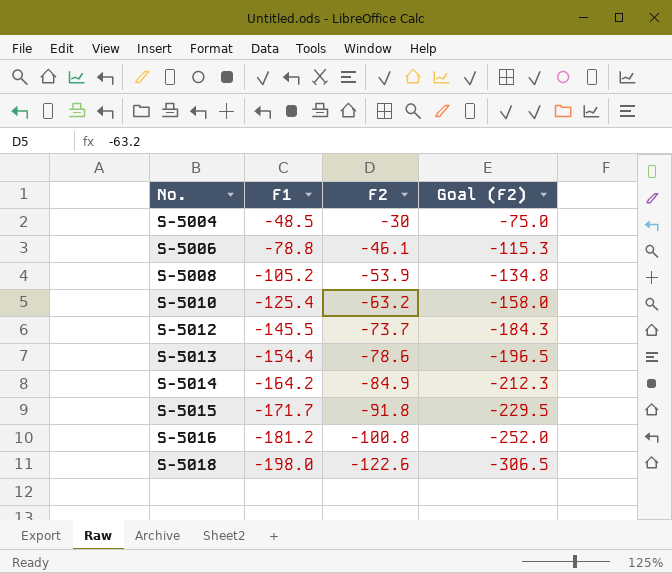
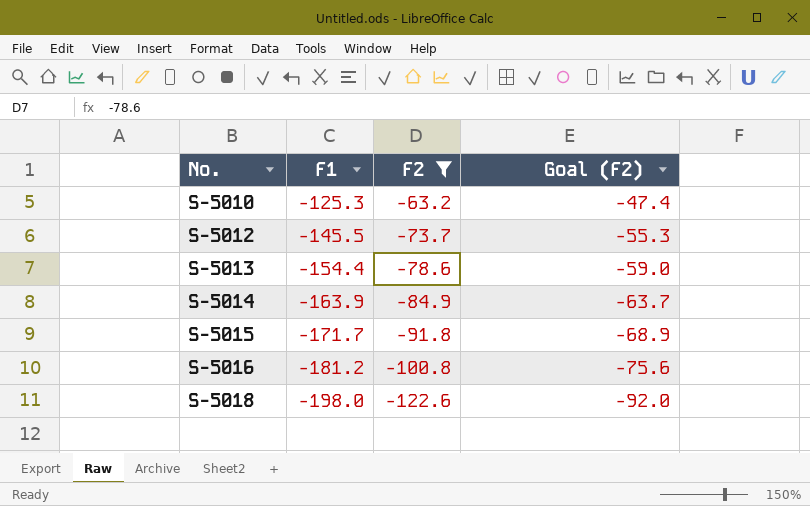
filter: none -> F2 <= -63.2
column Goal (F2) | formula: [F2] * 2.5 -> [F2] * 0.75
S-5010 | F1: -125.4 -> -125.3
S-5014 | F1: -164.2 -> -163.9

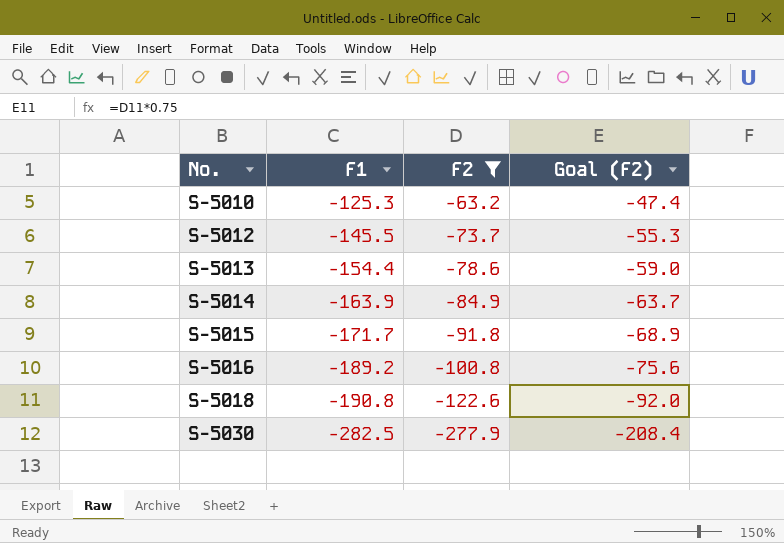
S-5016 | F1: -181.2 -> -189.2
S-5018 | F1: -198.0 -> -190.8
row S-5030: none -> -282.5 | -277.9 | -208.4

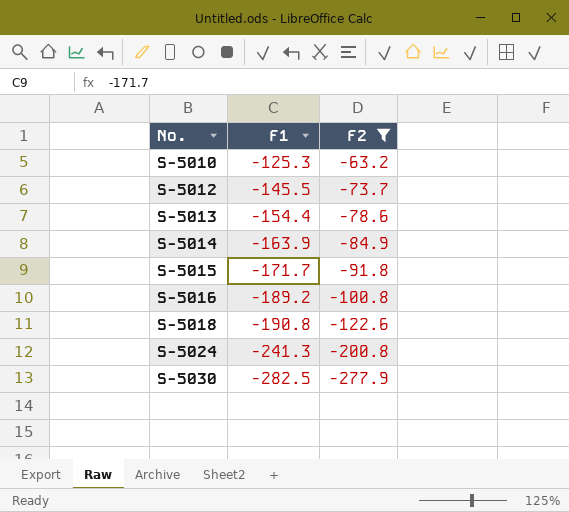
column Goal (F2) | formula: [F2] * 0.75 -> none
row S-5024: none -> -241.3 | -200.8

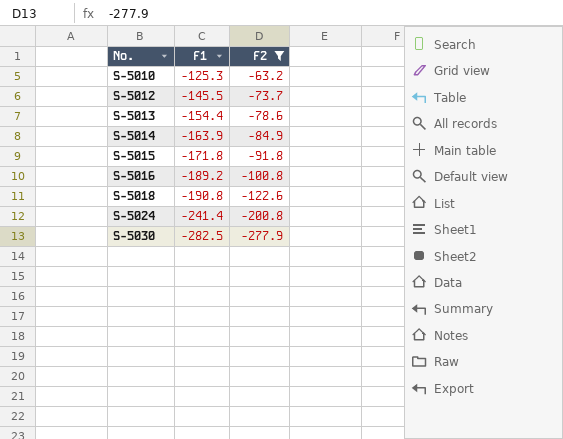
S-5015 | F1: -171.7 -> -171.8
S-5024 | F1: -241.3 -> -241.4

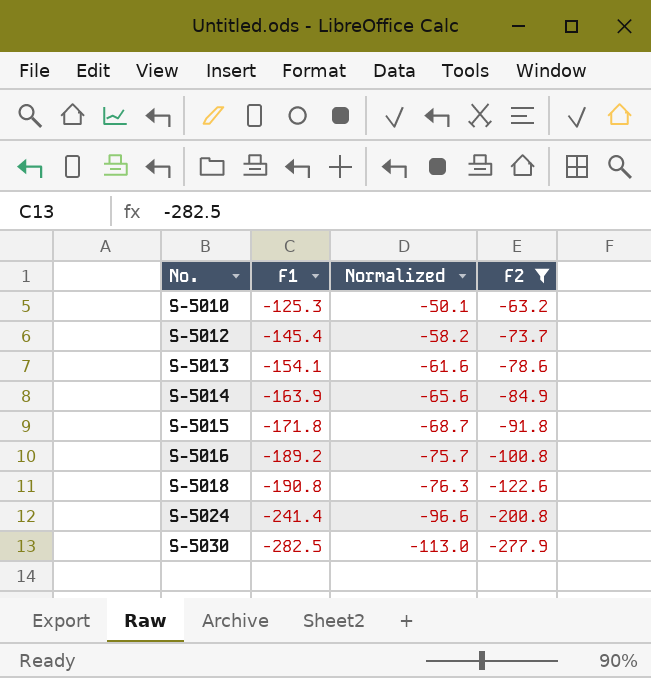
column Normalized | formula: none -> [F1] * 0.4
S-5012 | F1: -145.5 -> -145.4
S-5013 | F1: -154.4 -> -154.1

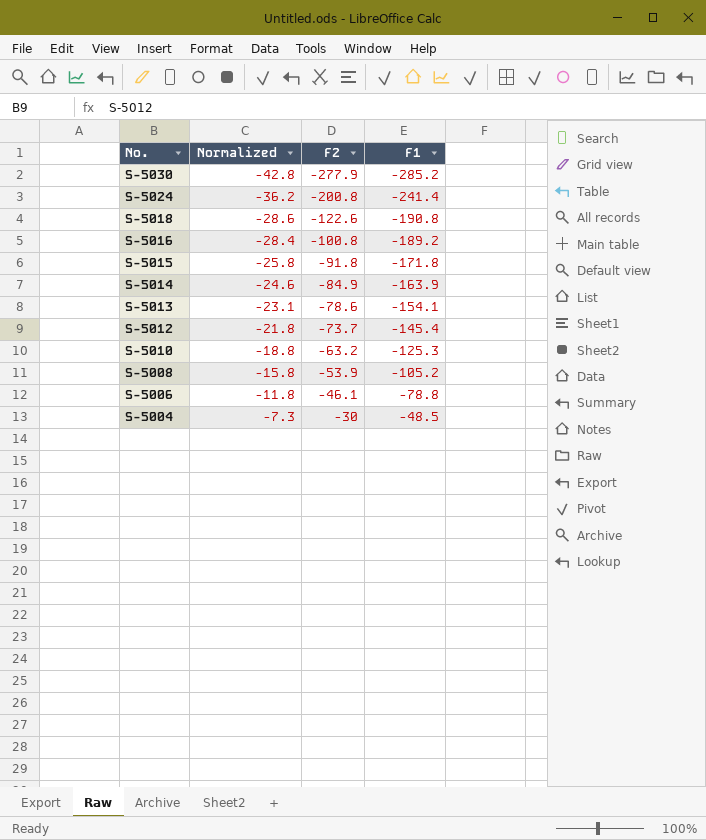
filter: F2 <= -63.2 -> none
row order: No. ascending -> No. descending
column Normalized | formula: [F1] * 0.4 -> [F1] * 0.15
column F1 | position: 2 -> 4
S-5030 | F1: -282.5 -> -285.2

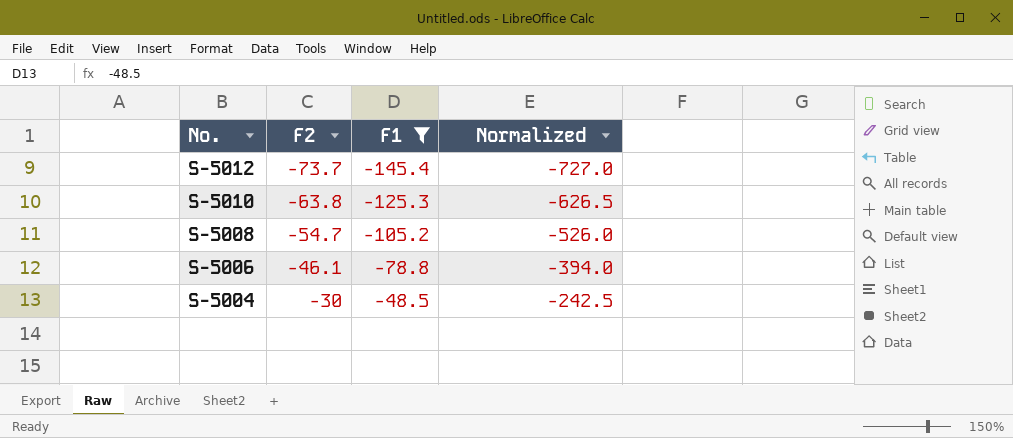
filter: none -> F1 >= -145.4
column Normalized | formula: [F1] * 0.15 -> [F1] * 5
column Normalized | position: 2 -> 4
S-5010 | F2: -63.2 -> -63.8
S-5008 | F2: -53.9 -> -54.7

